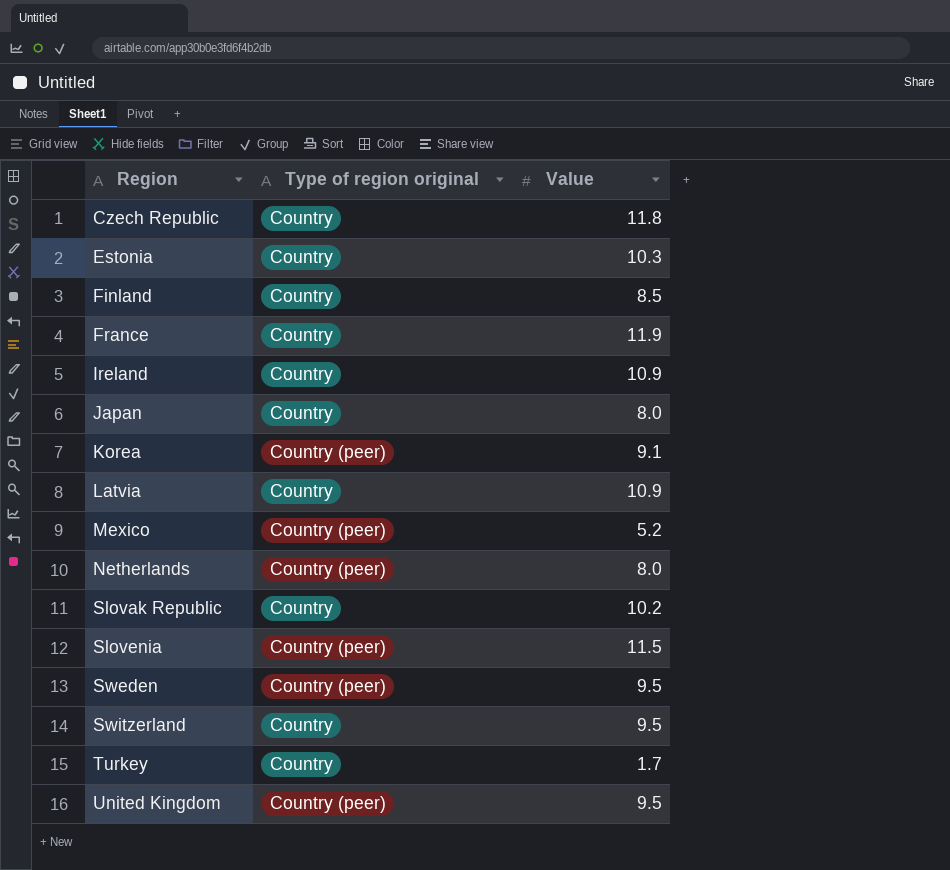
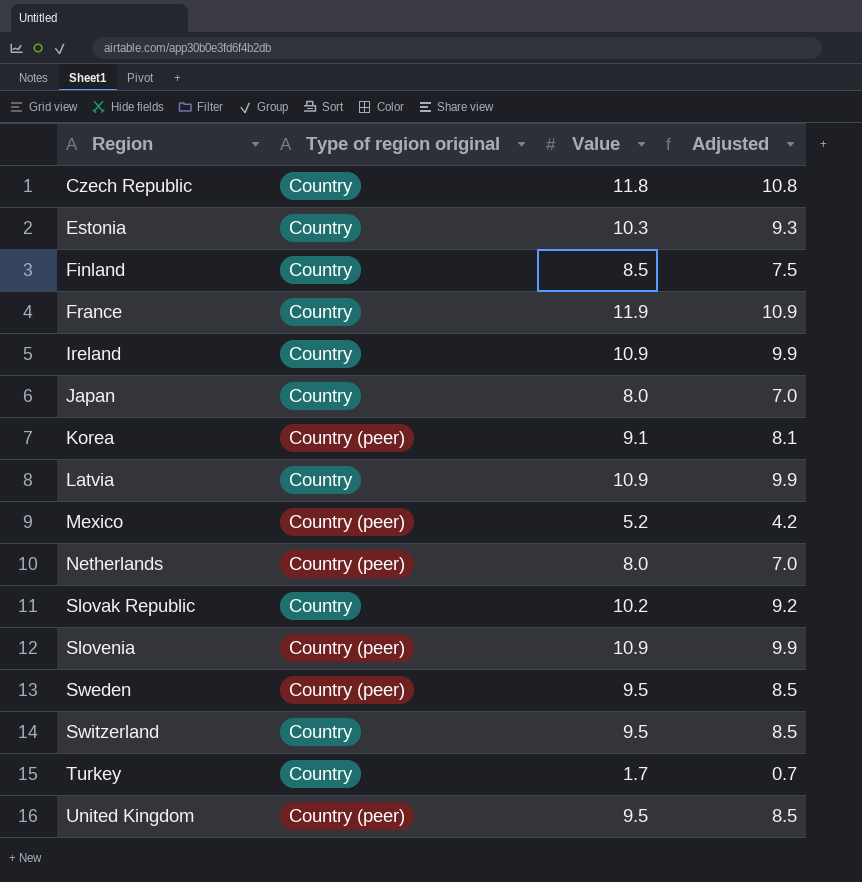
column Adjusted | formula: none -> [Value] - 1
Slovenia | Value: 11.5 -> 10.9

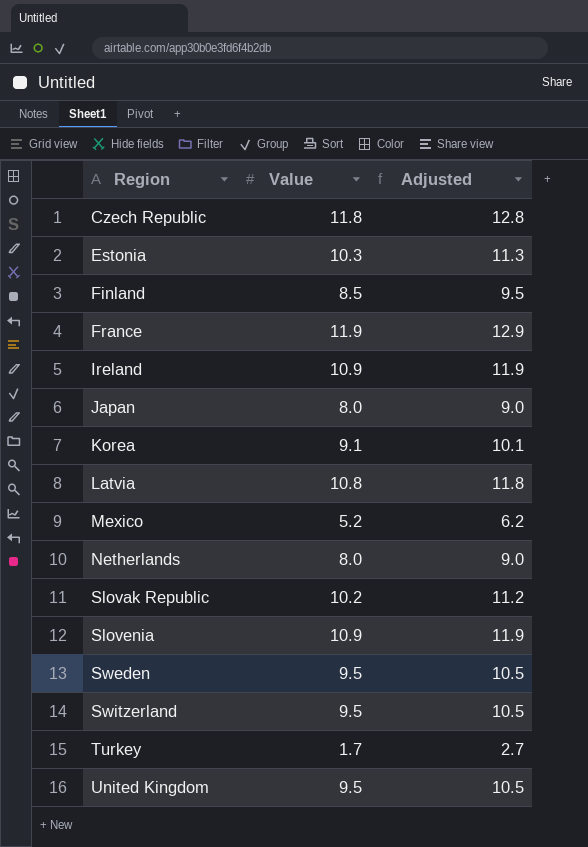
column Type of region original | position: 2 -> none
column Adjusted | formula: [Value] - 1 -> [Value] + 1
Latvia | Value: 10.9 -> 10.8

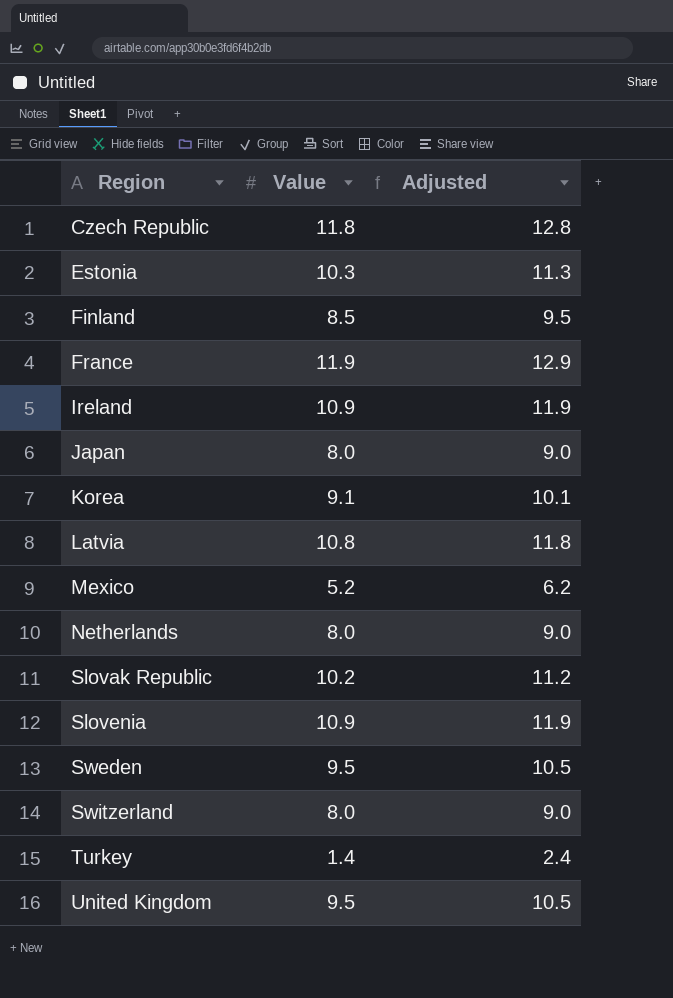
Switzerland | Value: 9.5 -> 8.0
Switzerland | Adjusted: 10.5 -> 9.0
Turkey | Value: 1.7 -> 1.4
Turkey | Adjusted: 2.7 -> 2.4

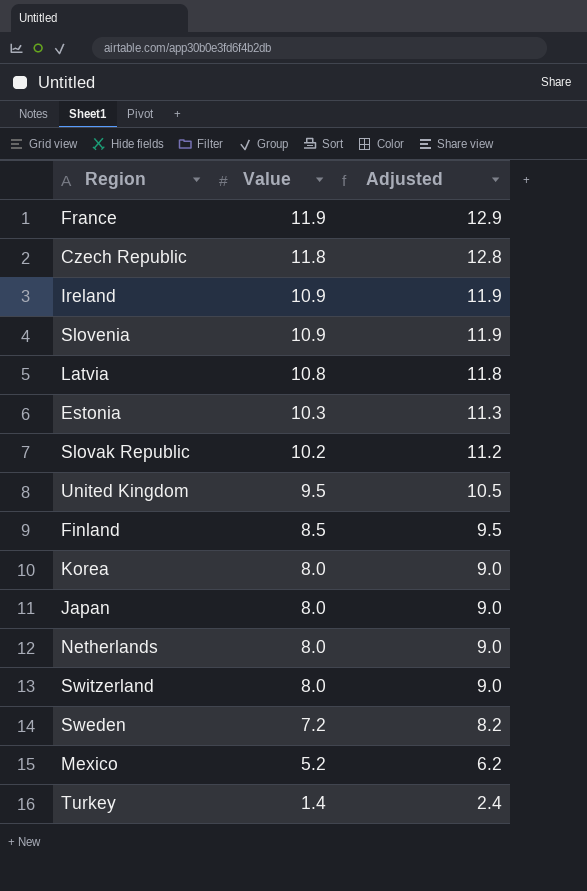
row order: Region ascending -> Value descending
Korea | Value: 9.1 -> 8.0
Korea | Adjusted: 10.1 -> 9.0
Sweden | Value: 9.5 -> 7.2
Sweden | Adjusted: 10.5 -> 8.2

